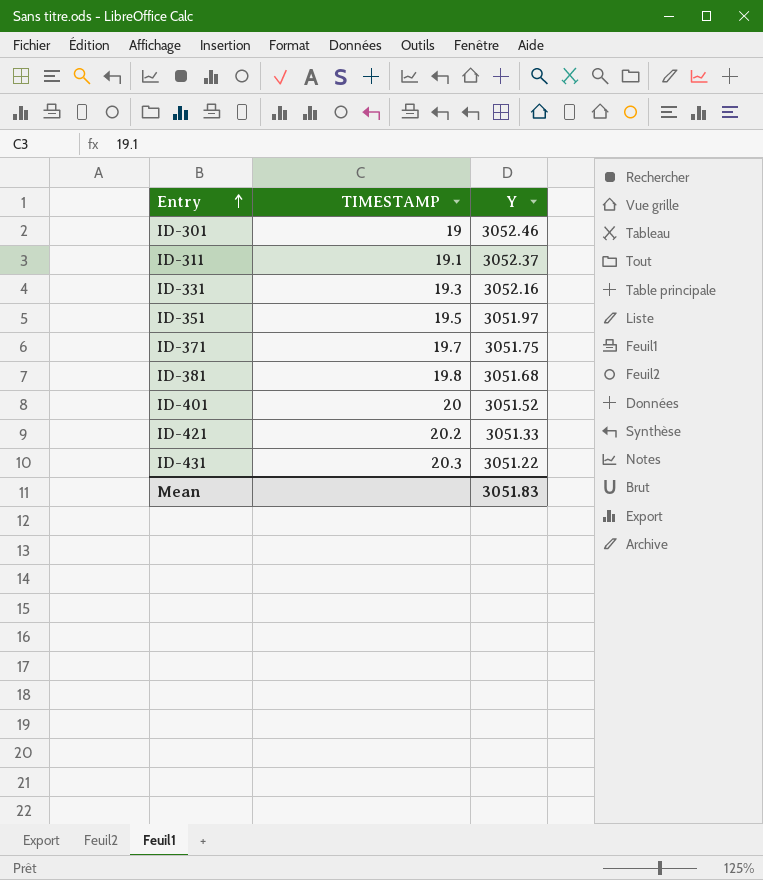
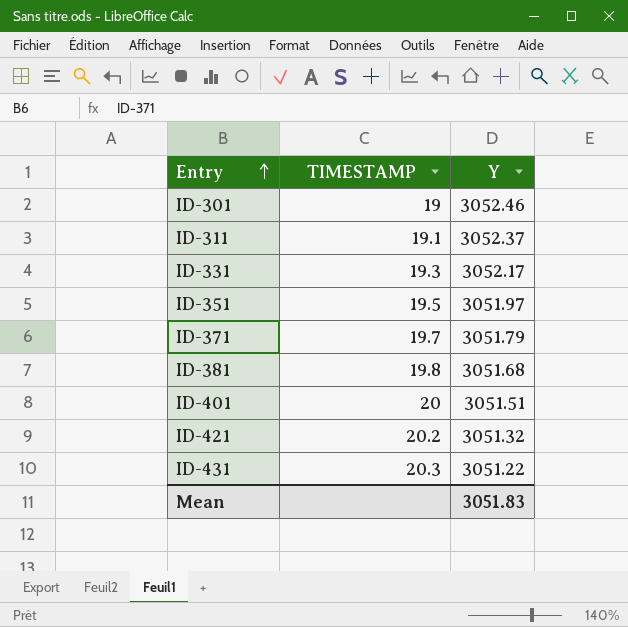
ID-331 | Y: 3052.16 -> 3052.17
ID-371 | Y: 3051.75 -> 3051.79
ID-401 | Y: 3051.52 -> 3051.51
ID-421 | Y: 3051.33 -> 3051.32

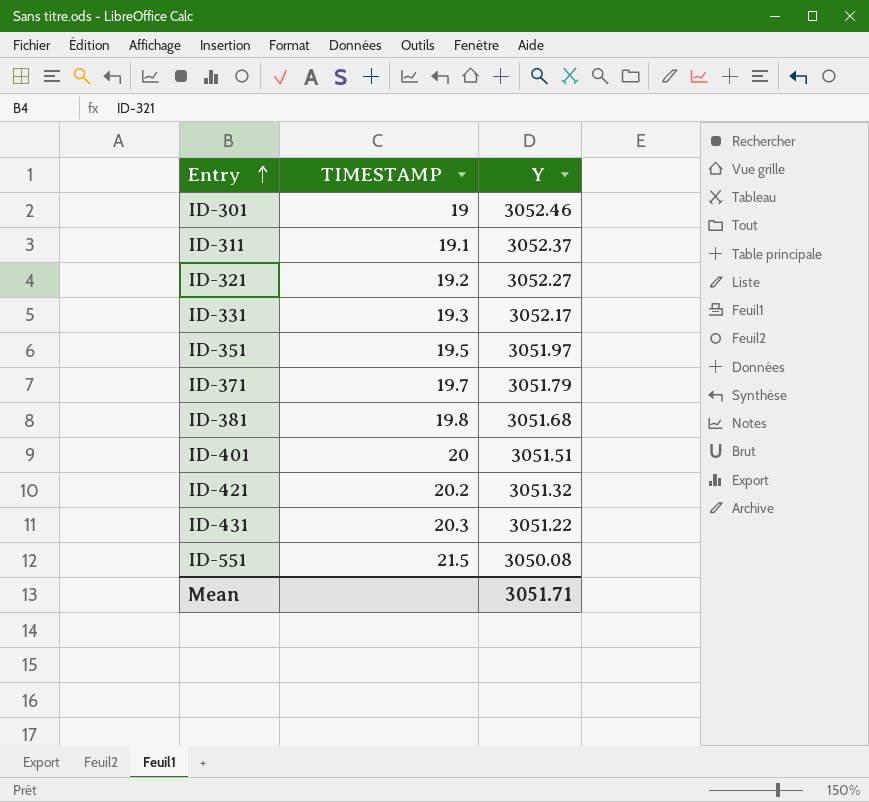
row ID-321: none -> 19.2 | 3052.27
row ID-551: none -> 21.5 | 3050.08
Mean | Y: 3051.83 -> 3051.71

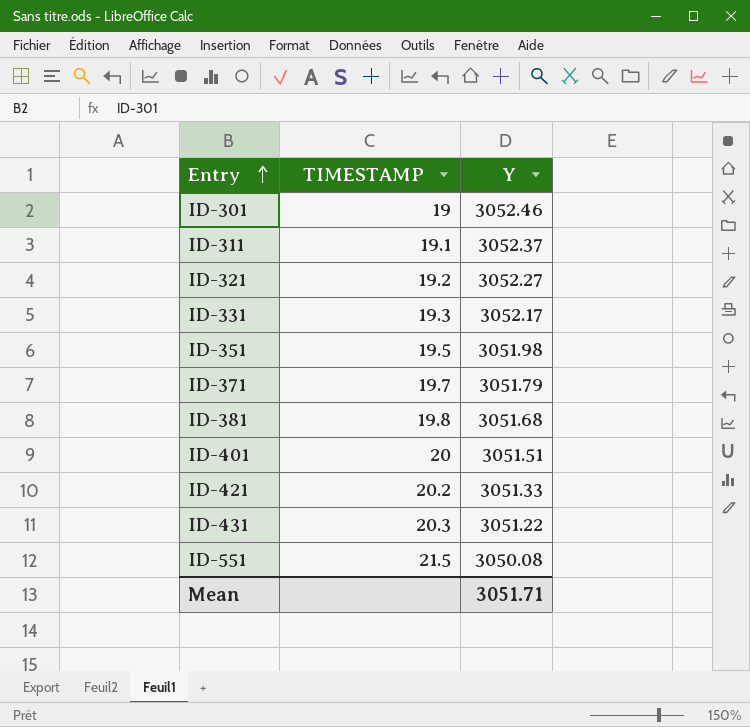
ID-351 | Y: 3051.97 -> 3051.98
ID-421 | Y: 3051.32 -> 3051.33

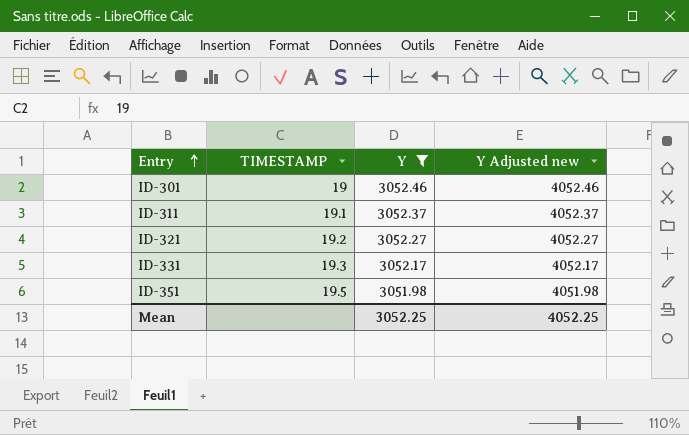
filter: none -> Y >= 3051.98
column Y Adjusted new | formula: none -> [Y] + 1000
Mean | Y: 3051.71 -> 3052.25

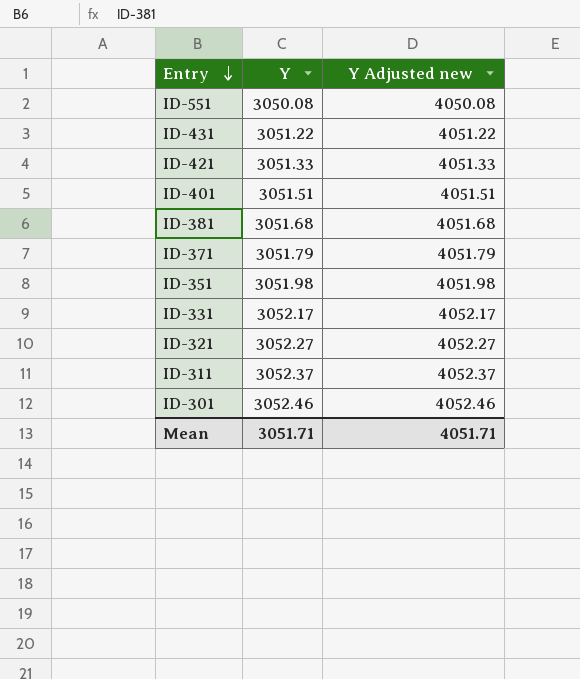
filter: Y >= 3051.98 -> none
row order: Entry ascending -> Entry descending
column TIMESTAMP | position: 2 -> none
Mean | Y: 3052.25 -> 3051.71
Mean | Y Adjusted new: 4052.25 -> 4051.71

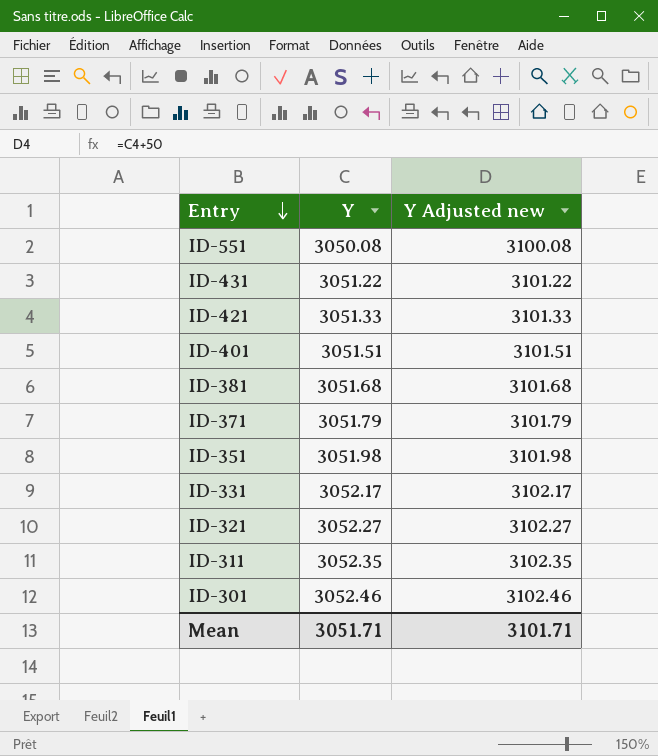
column Y Adjusted new | formula: [Y] + 1000 -> [Y] + 50
ID-311 | Y: 3052.37 -> 3052.35
Mean | Y Adjusted new: 4051.71 -> 3101.71

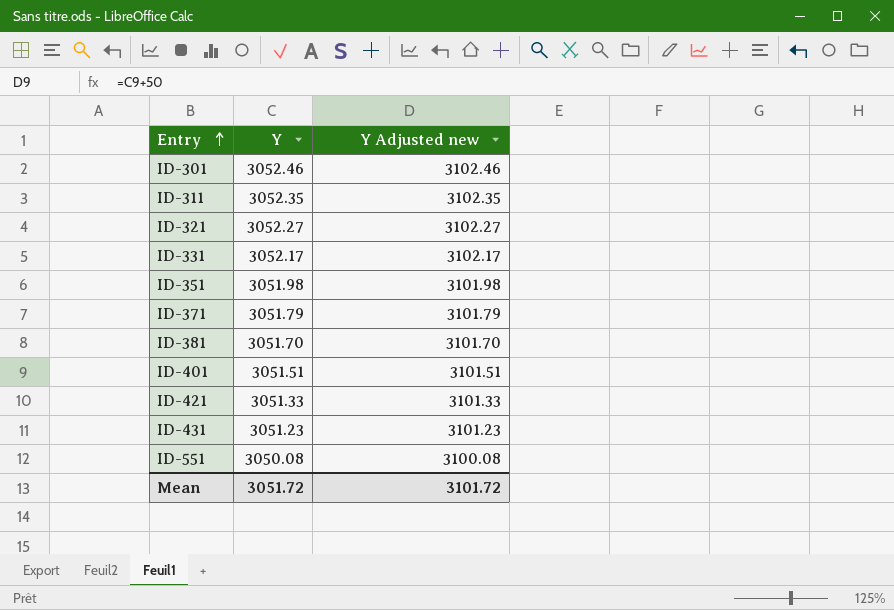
row order: Entry descending -> Entry ascending
ID-381 | Y: 3051.68 -> 3051.70
ID-381 | Y Adjusted new: 3101.68 -> 3101.70
ID-431 | Y: 3051.22 -> 3051.23
ID-431 | Y Adjusted new: 3101.22 -> 3101.23
Mean | Y: 3051.71 -> 3051.72
Mean | Y Adjusted new: 3101.71 -> 3101.72

